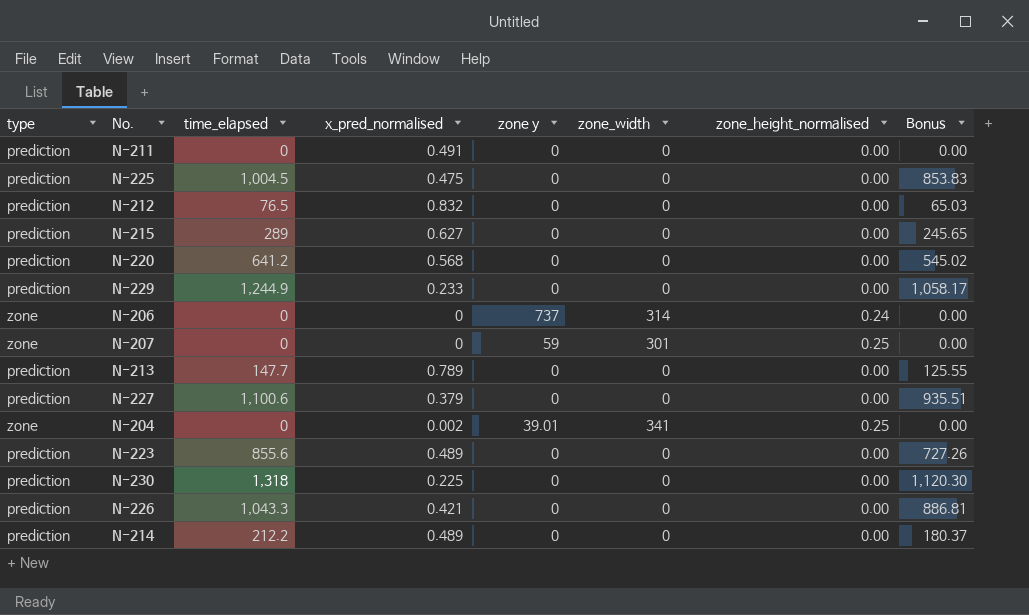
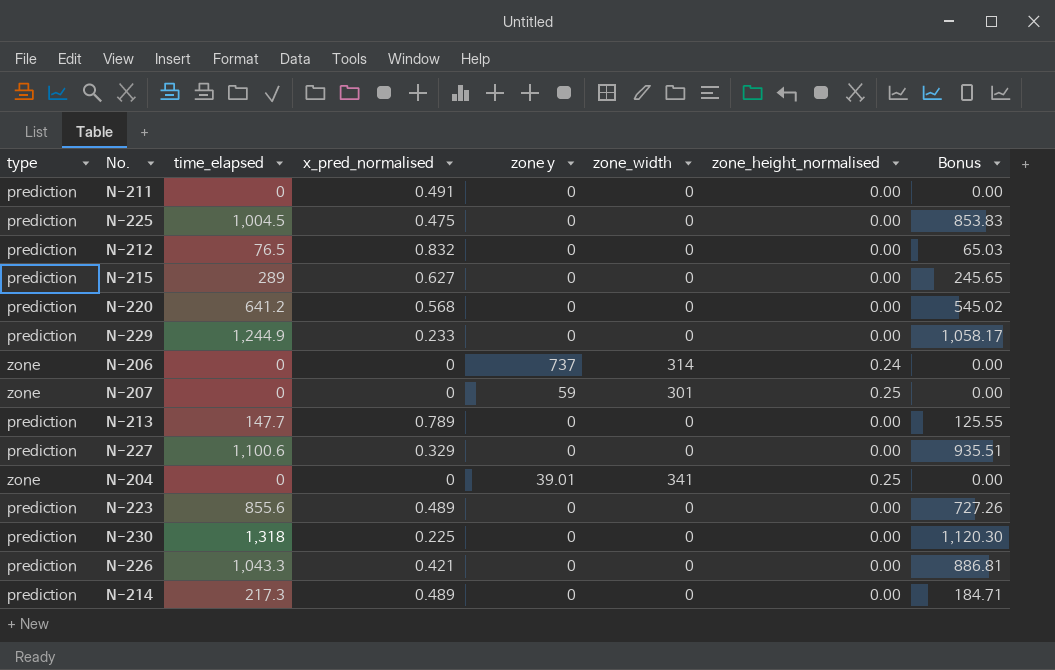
N-227 | x_pred_normalised: 0.379 -> 0.329
N-204 | x_pred_normalised: 0.002 -> 0
N-214 | time_elapsed: 212.2 -> 217.3
N-214 | Bonus: 180.37 -> 184.71

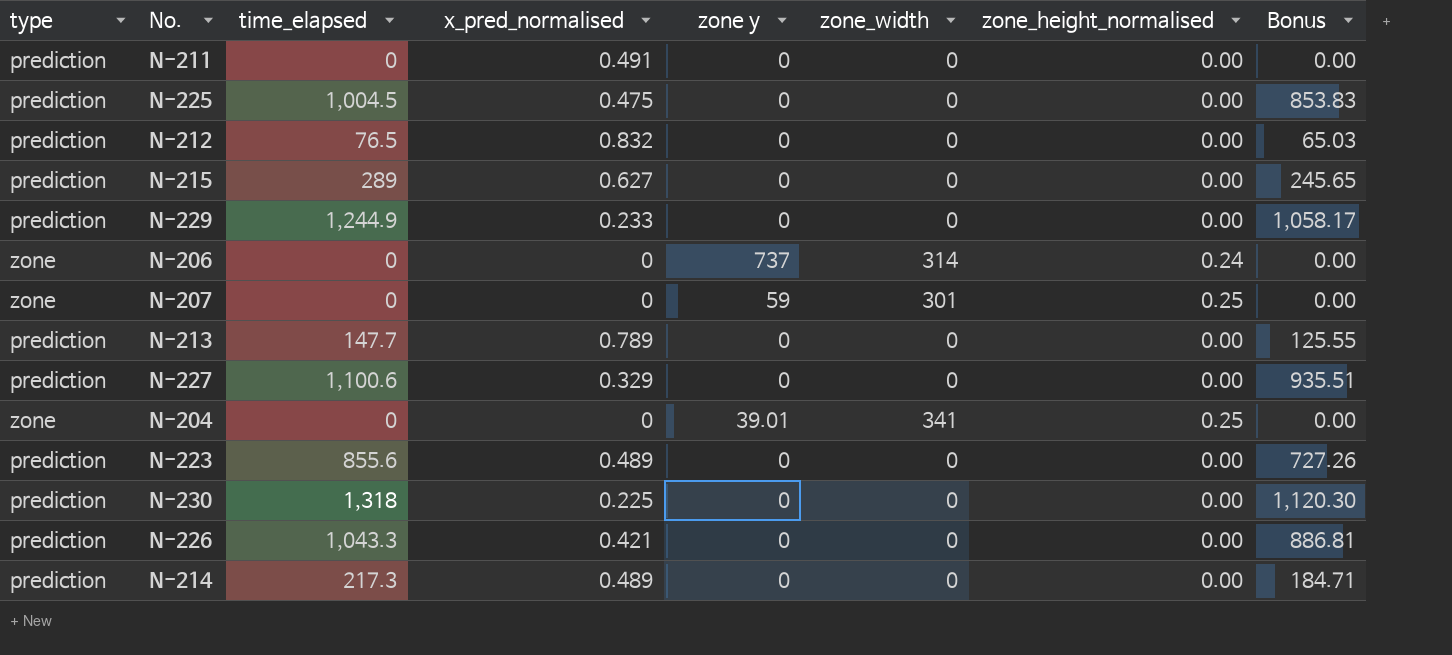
row N-220: prediction | 641.2 | 0.568 | 0 | 0 | 0.00 | 545.02 -> none

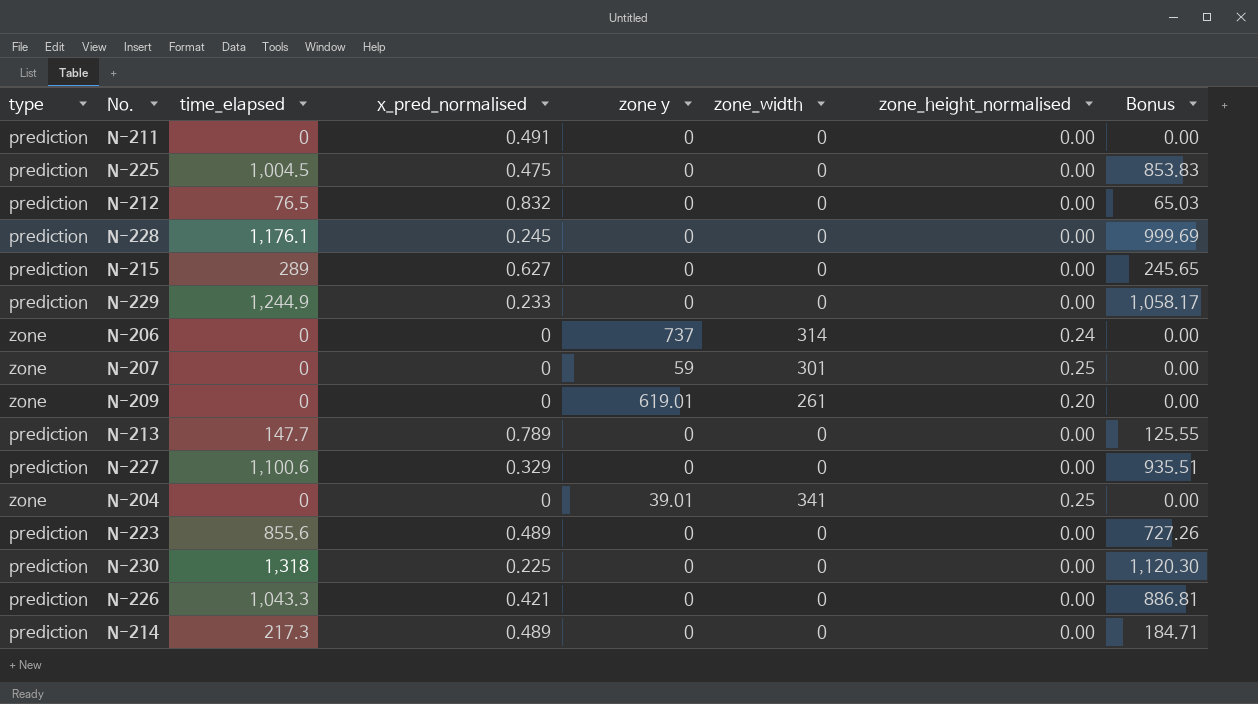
row N-228: none -> prediction | 1,176.1 | 0.245 | 0 | 0 | 0.00 | 999.69
row N-209: none -> zone | 0 | 0 | 619.01 | 261 | 0.20 | 0.00

